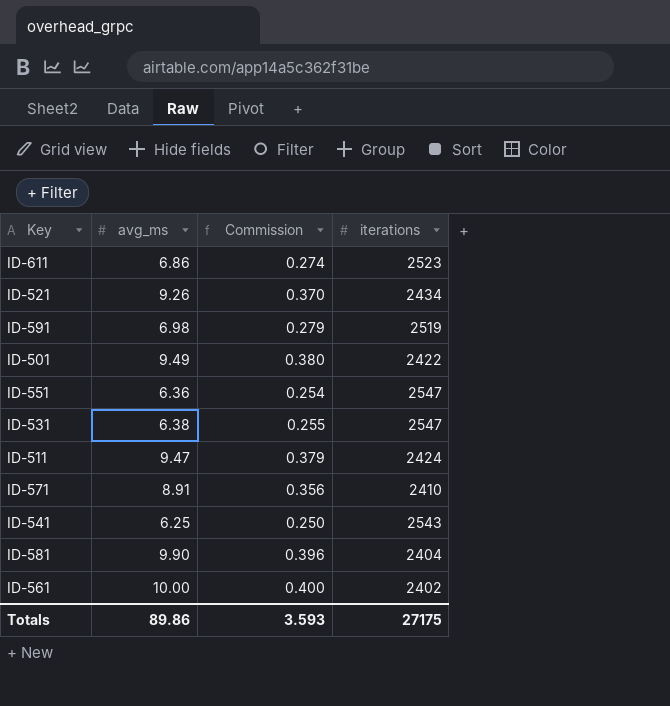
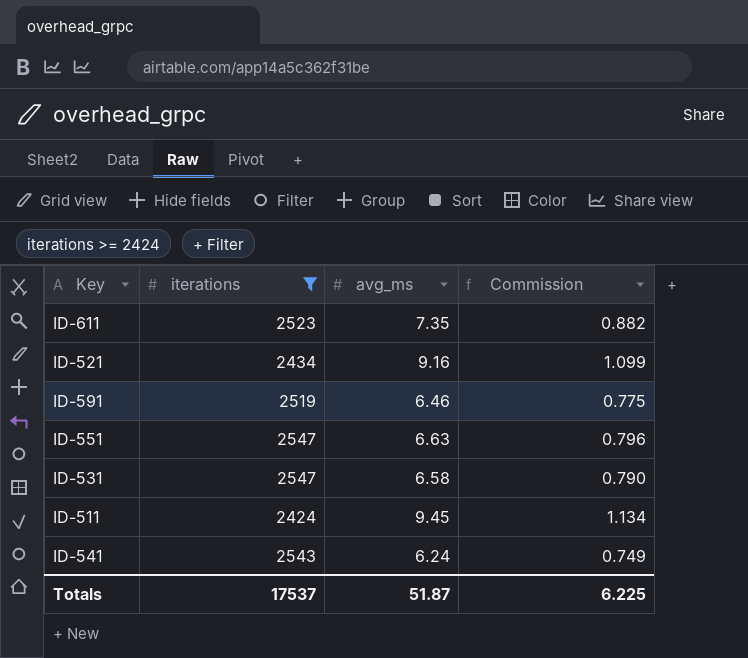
filter: none -> iterations >= 2424
column iterations | position: 4 -> 2
column Commission | formula: [avg_ms] * 0.04 -> [avg_ms] * 0.12
ID-611 | avg_ms: 6.86 -> 7.35
ID-521 | avg_ms: 9.26 -> 9.16
ID-591 | avg_ms: 6.98 -> 6.46
ID-551 | avg_ms: 6.36 -> 6.63
ID-531 | avg_ms: 6.38 -> 6.58
ID-511 | avg_ms: 9.47 -> 9.45
ID-541 | avg_ms: 6.25 -> 6.24
Totals | iterations: 27175 -> 17537
Totals | avg_ms: 89.86 -> 51.87
Totals | Commission: 3.593 -> 6.225

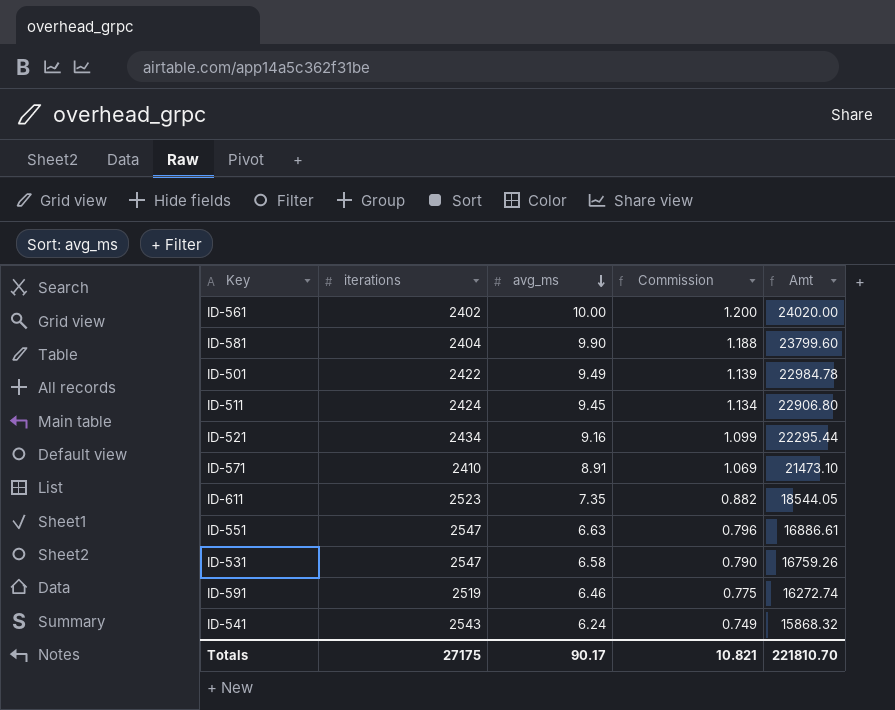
filter: iterations >= 2424 -> none
row order: none -> avg_ms descending
column Amt | formula: none -> [iterations] * [avg_ms]
Totals | iterations: 17537 -> 27175
Totals | avg_ms: 51.87 -> 90.17
Totals | Commission: 6.225 -> 10.821

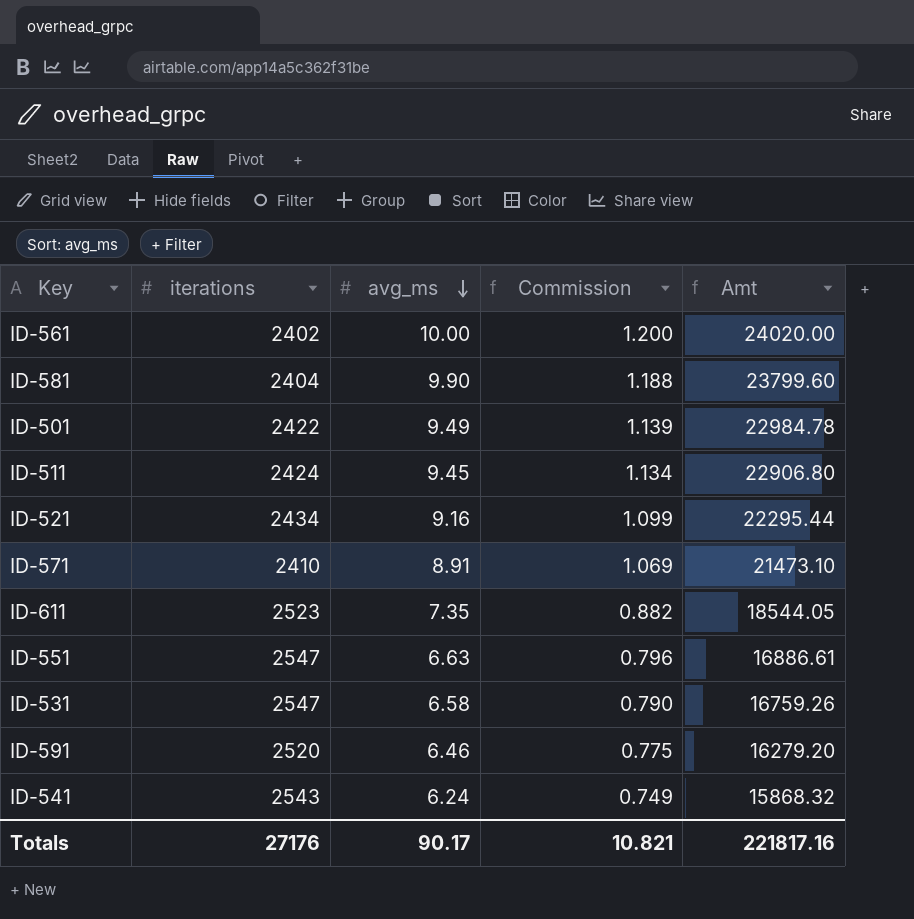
ID-591 | iterations: 2519 -> 2520
ID-591 | Amt: 16272.74 -> 16279.20
Totals | iterations: 27175 -> 27176
Totals | Amt: 221810.70 -> 221817.16

